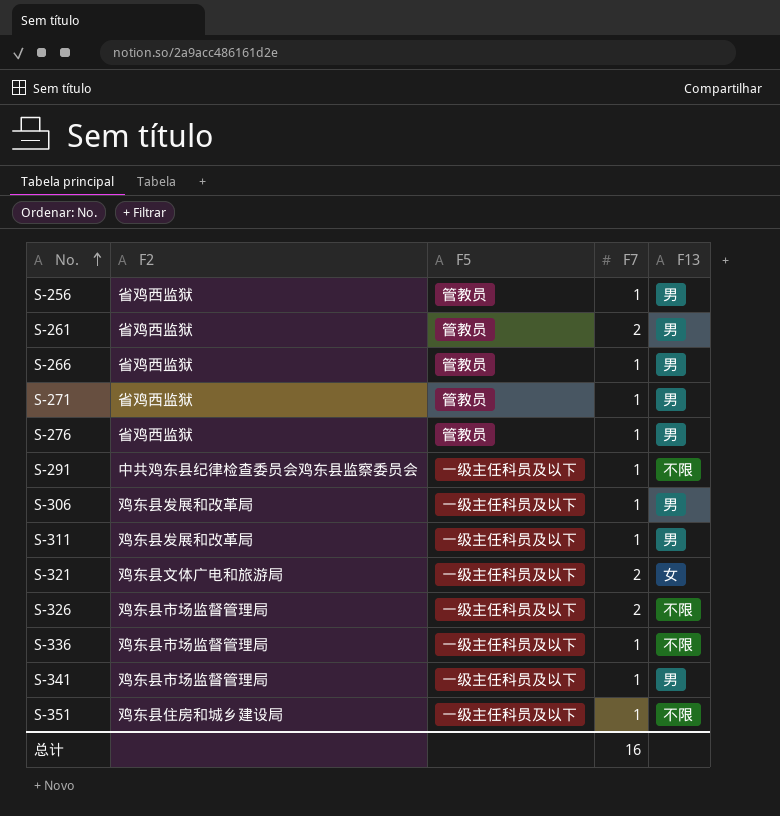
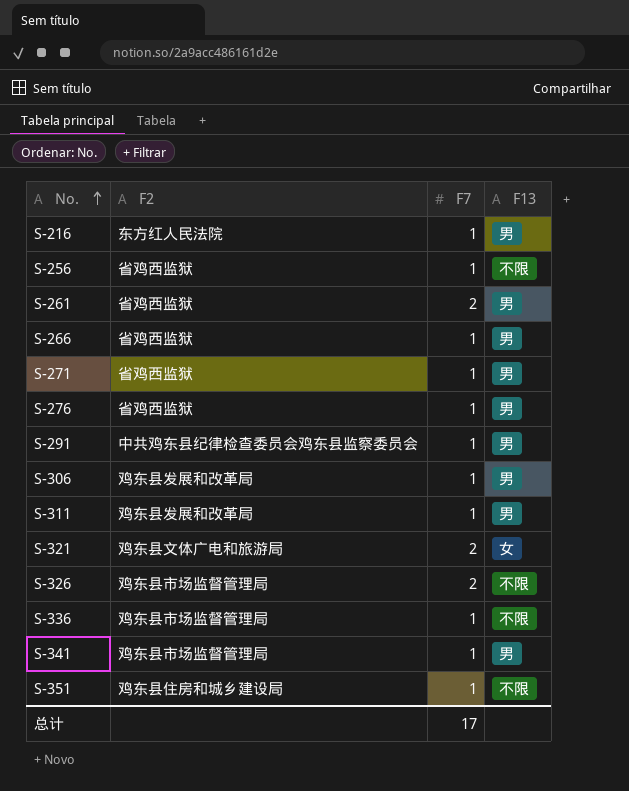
column F5 | position: 3 -> none
row S-216: none -> 东方红人民法院 | 1 | 男
S-256 | F13: 男 -> 不限
S-291 | F13: 不限 -> 男
总计 | F7: 16 -> 17

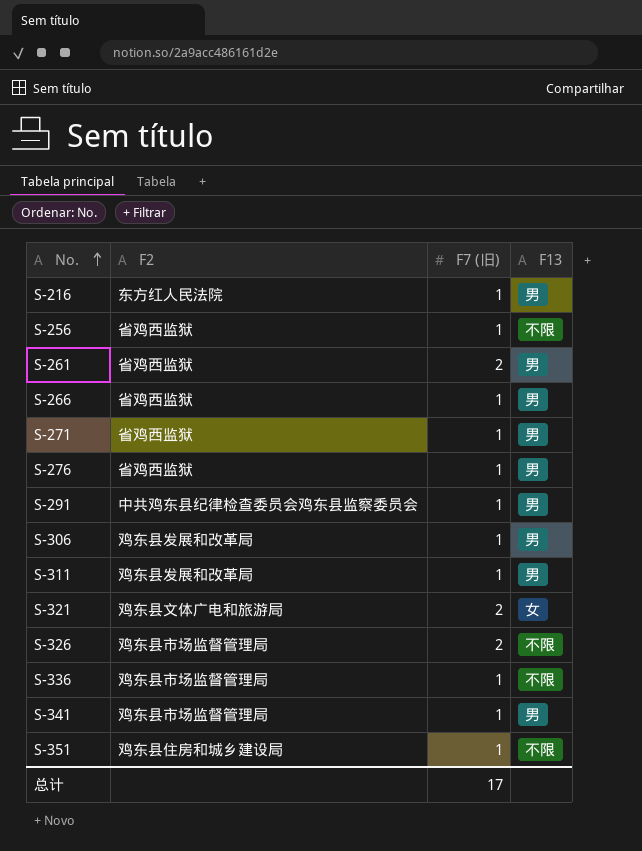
column name: F7 -> F7 (旧)

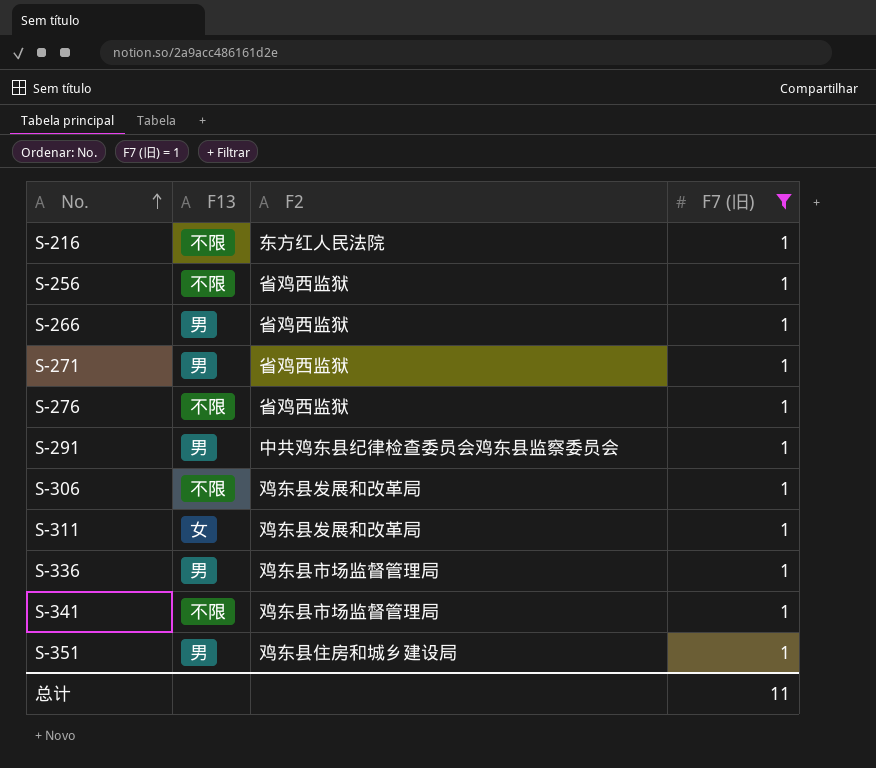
filter: none -> F7 (旧) = 1
column F13 | position: 4 -> 2
S-216 | F13: 男 -> 不限
S-276 | F13: 男 -> 不限
S-306 | F13: 男 -> 不限
S-311 | F13: 男 -> 女
S-336 | F13: 不限 -> 男
S-341 | F13: 男 -> 不限
S-351 | F13: 不限 -> 男
总计 | F7 (旧): 17 -> 11

